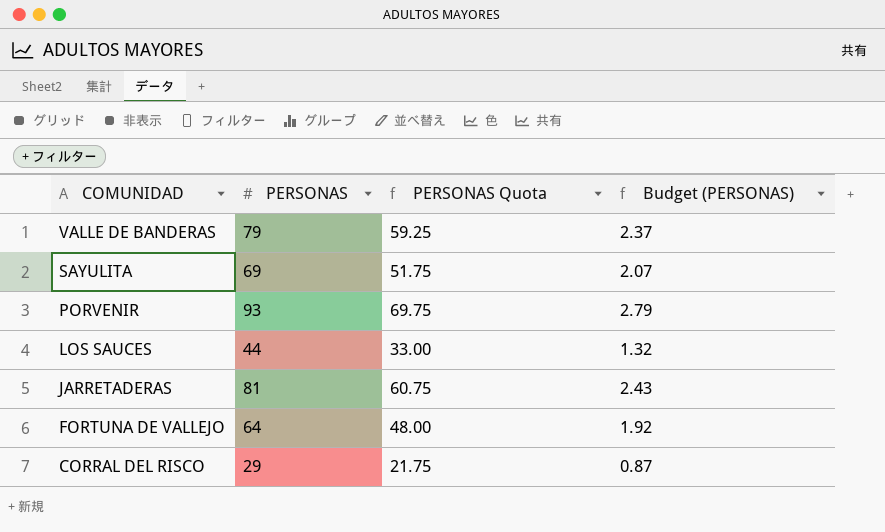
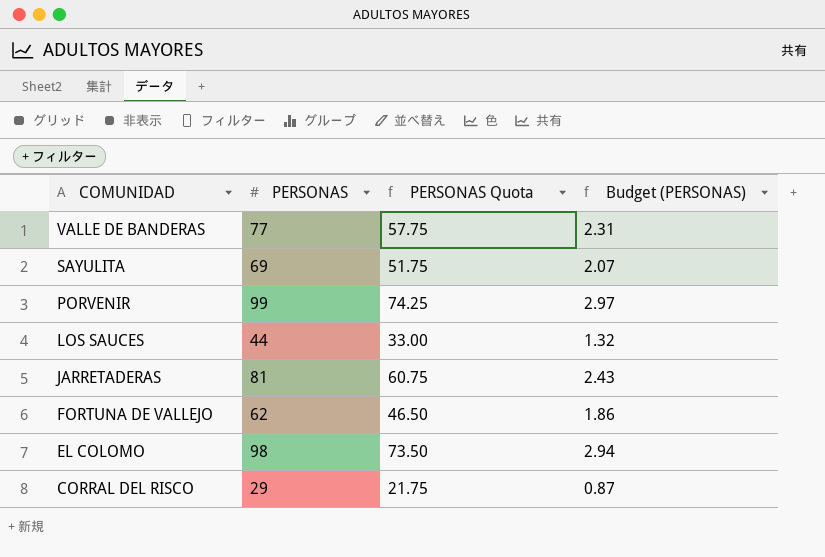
VALLE DE BANDERAS | PERSONAS: 79 -> 77
VALLE DE BANDERAS | PERSONAS Quota: 59.25 -> 57.75
VALLE DE BANDERAS | Budget (PERSONAS): 2.37 -> 2.31
PORVENIR | PERSONAS: 93 -> 99
PORVENIR | PERSONAS Quota: 69.75 -> 74.25
PORVENIR | Budget (PERSONAS): 2.79 -> 2.97
FORTUNA DE VALLEJO | PERSONAS: 64 -> 62
FORTUNA DE VALLEJO | PERSONAS Quota: 48.00 -> 46.50
FORTUNA DE VALLEJO | Budget (PERSONAS): 1.92 -> 1.86
row EL COLOMO: none -> 98 | 73.50 | 2.94

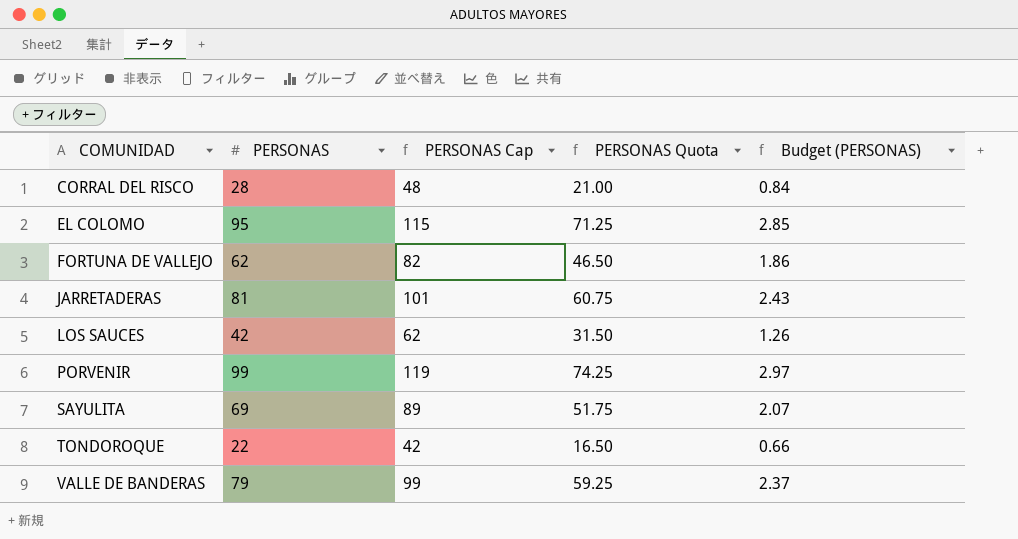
row order: COMUNIDAD descending -> COMUNIDAD ascending
column PERSONAS Cap | formula: none -> [PERSONAS] + 20
CORRAL DEL RISCO | PERSONAS: 29 -> 28
CORRAL DEL RISCO | PERSONAS Quota: 21.75 -> 21.00
CORRAL DEL RISCO | Budget (PERSONAS): 0.87 -> 0.84
EL COLOMO | PERSONAS: 98 -> 95
EL COLOMO | PERSONAS Quota: 73.50 -> 71.25
EL COLOMO | Budget (PERSONAS): 2.94 -> 2.85
LOS SAUCES | PERSONAS: 44 -> 42
LOS SAUCES | PERSONAS Quota: 33.00 -> 31.50
LOS SAUCES | Budget (PERSONAS): 1.32 -> 1.26
row TONDOROQUE: none -> 22 | 42 | 16.50 | 0.66
VALLE DE BANDERAS | PERSONAS: 77 -> 79
VALLE DE BANDERAS | PERSONAS Quota: 57.75 -> 59.25
VALLE DE BANDERAS | Budget (PERSONAS): 2.31 -> 2.37

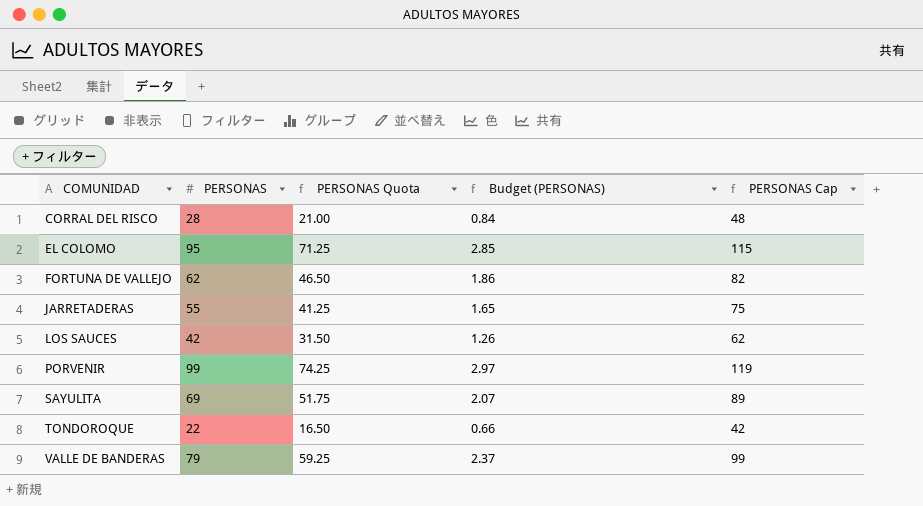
column PERSONAS Cap | position: 3 -> 5
JARRETADERAS | PERSONAS: 81 -> 55
JARRETADERAS | PERSONAS Quota: 60.75 -> 41.25
JARRETADERAS | Budget (PERSONAS): 2.43 -> 1.65
JARRETADERAS | PERSONAS Cap: 101 -> 75

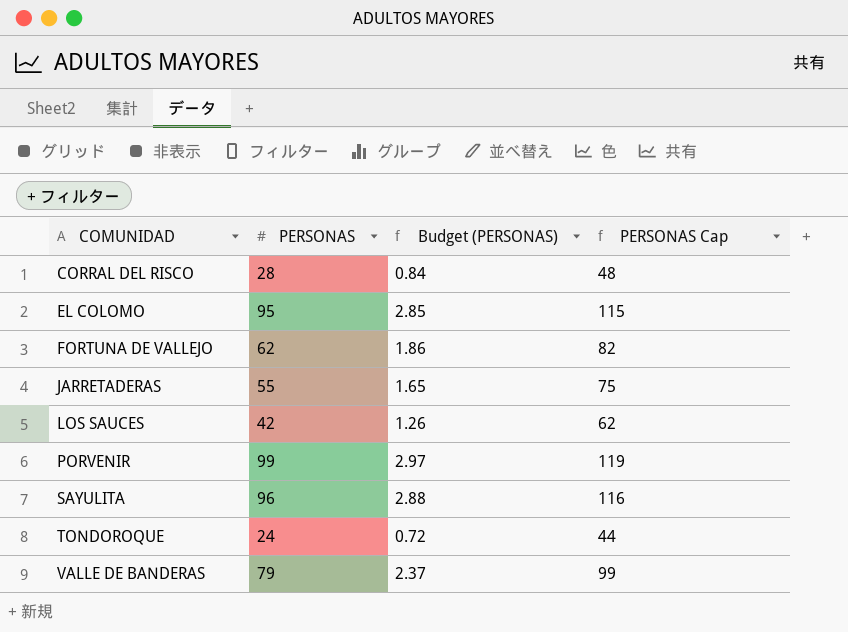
column PERSONAS Quota | formula: [PERSONAS] * 0.75 -> none
SAYULITA | PERSONAS: 69 -> 96
SAYULITA | Budget (PERSONAS): 2.07 -> 2.88
SAYULITA | PERSONAS Cap: 89 -> 116
TONDOROQUE | PERSONAS: 22 -> 24
TONDOROQUE | Budget (PERSONAS): 0.66 -> 0.72
TONDOROQUE | PERSONAS Cap: 42 -> 44

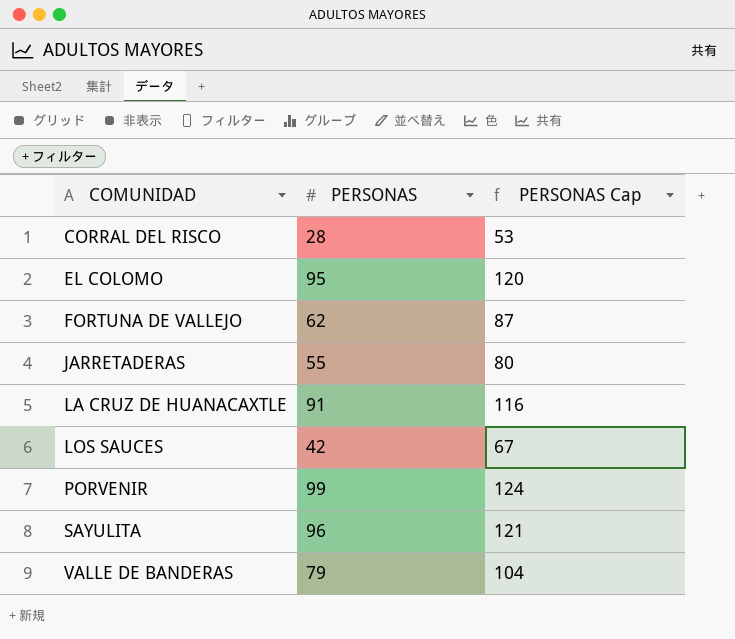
column Budget (PERSONAS) | formula: [PERSONAS] * 0.03 -> none
column PERSONAS Cap | formula: [PERSONAS] + 20 -> [PERSONAS] + 25
row TONDOROQUE: 24 | 0.72 | 44 -> none
row LA CRUZ DE HUANACAXTLE: none -> 91 | 116

